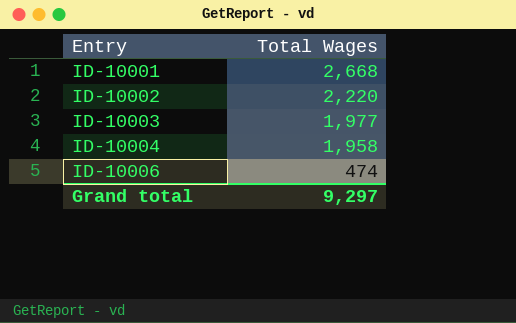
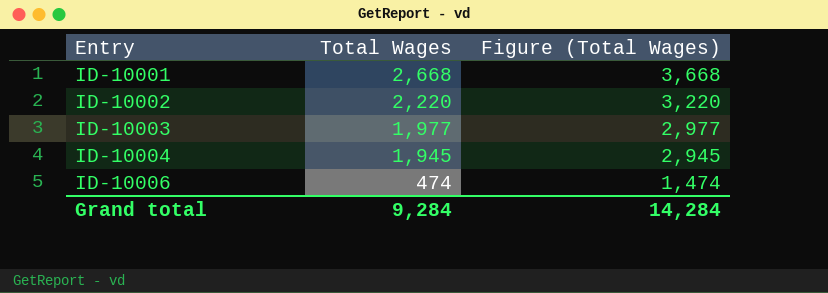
column Figure (Total Wages) | formula: none -> [Total Wages] + 1000
ID-10004 | Total Wages: 1,958 -> 1,945
Grand total | Total Wages: 9,297 -> 9,284

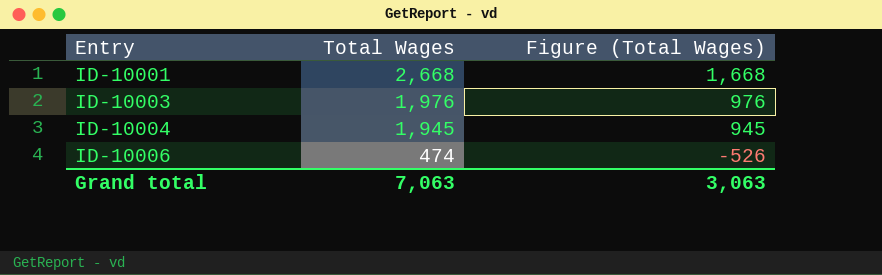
column Figure (Total Wages) | formula: [Total Wages] + 1000 -> [Total Wages] - 1000
row ID-10002: 2,220 | 3,220 -> none
ID-10003 | Total Wages: 1,977 -> 1,976
Grand total | Total Wages: 9,284 -> 7,063
Grand total | Figure (Total Wages): 14,284 -> 3,063

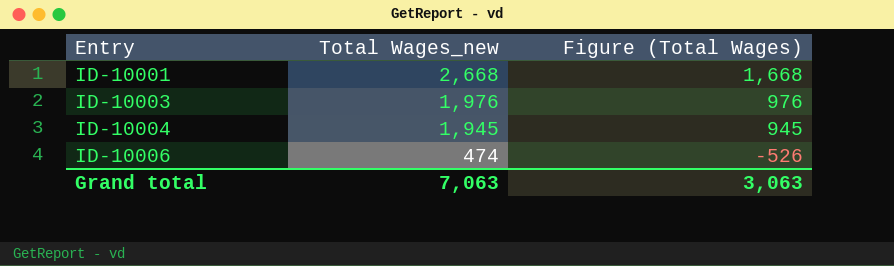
column name: Total Wages -> Total Wages_new

